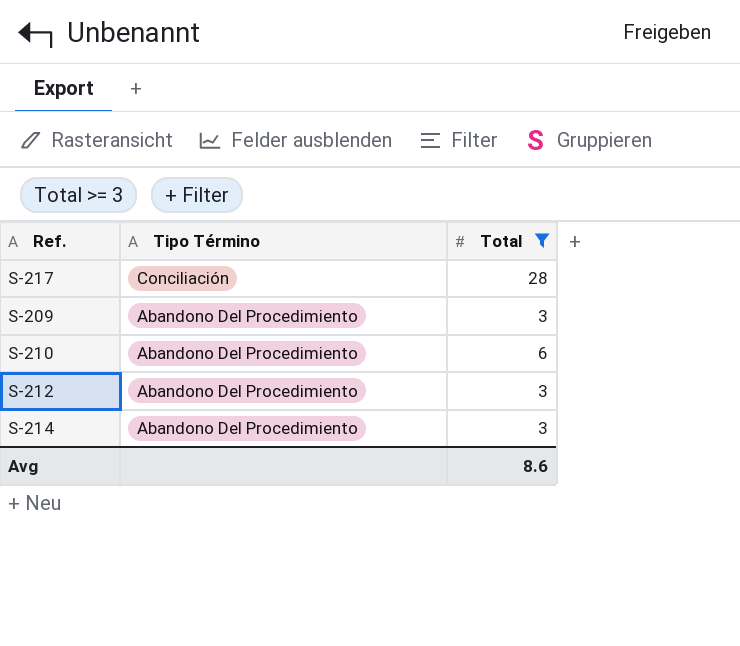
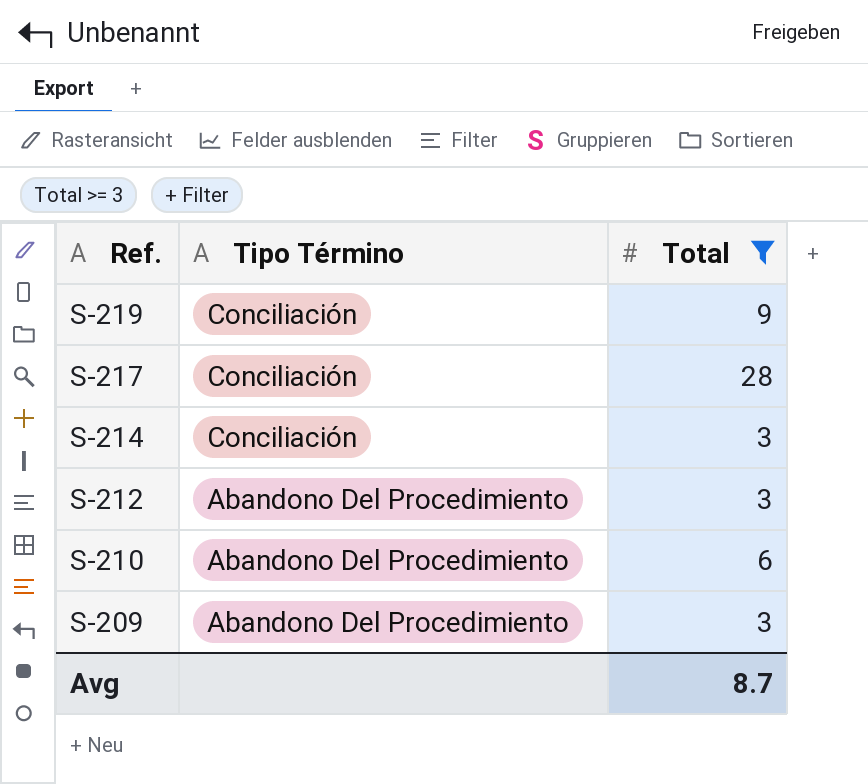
row order: Tipo Término descending -> Ref. descending
row S-219: none -> Conciliación | 9
S-214 | Tipo Término: Abandono Del Procedimiento -> Conciliación
Avg | Total: 8.6 -> 8.7

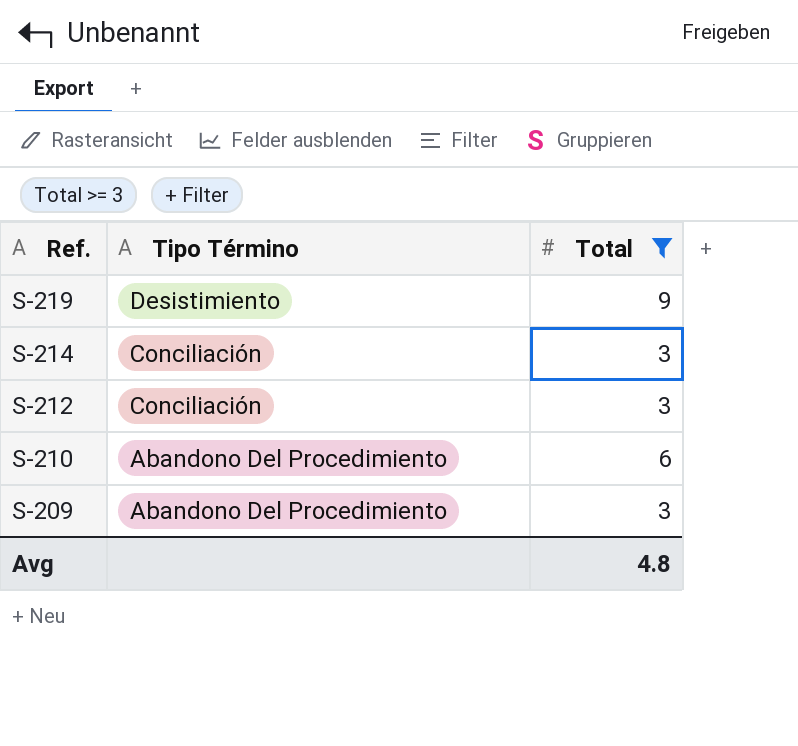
row S-217: Conciliación | 28 -> none
S-219 | Tipo Término: Conciliación -> Desistimiento
S-212 | Tipo Término: Abandono Del Procedimiento -> Conciliación
Avg | Total: 8.7 -> 4.8

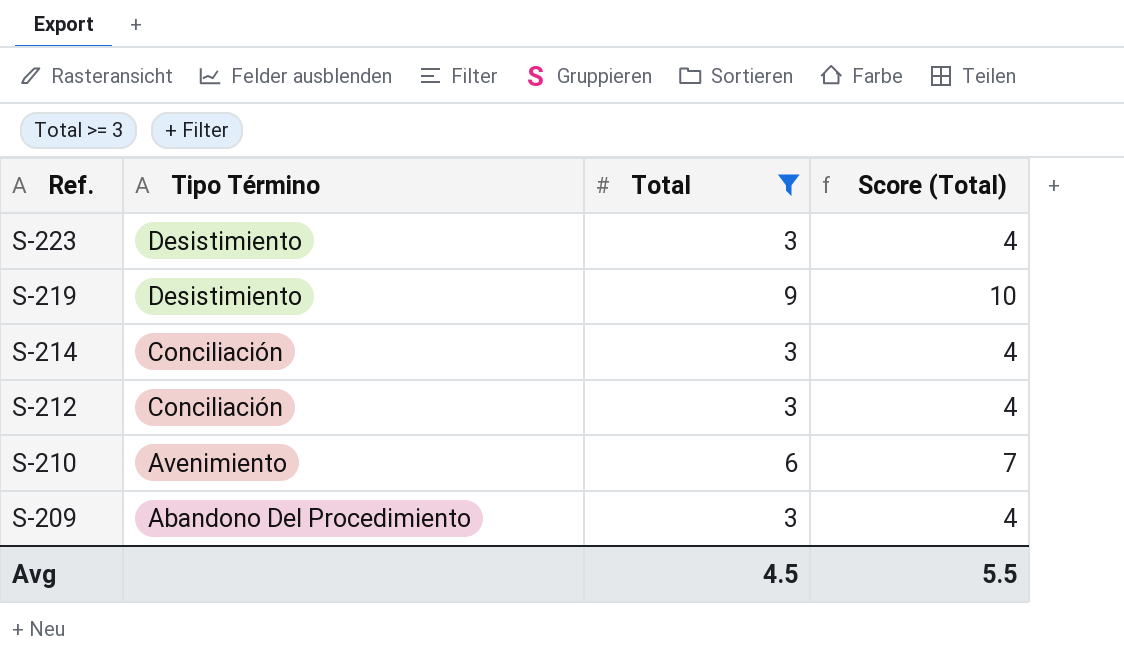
column Score (Total) | formula: none -> [Total] + 1
row S-223: none -> Desistimiento | 3 | 4
S-210 | Tipo Término: Abandono Del Procedimiento -> Avenimiento
Avg | Total: 4.8 -> 4.5

